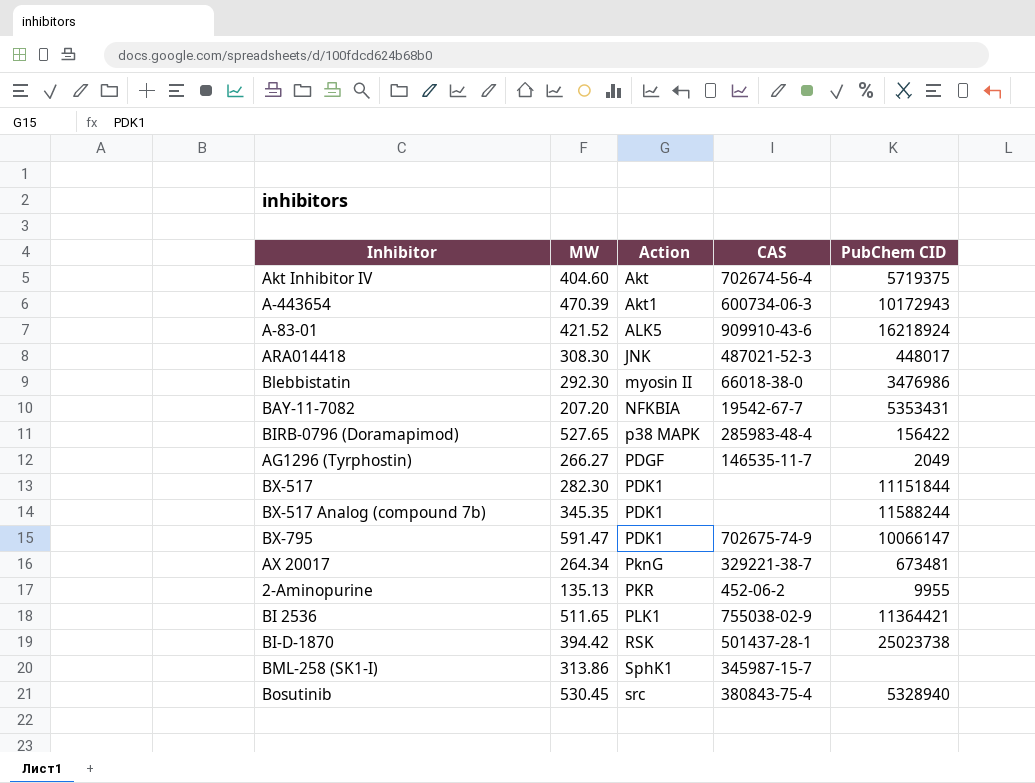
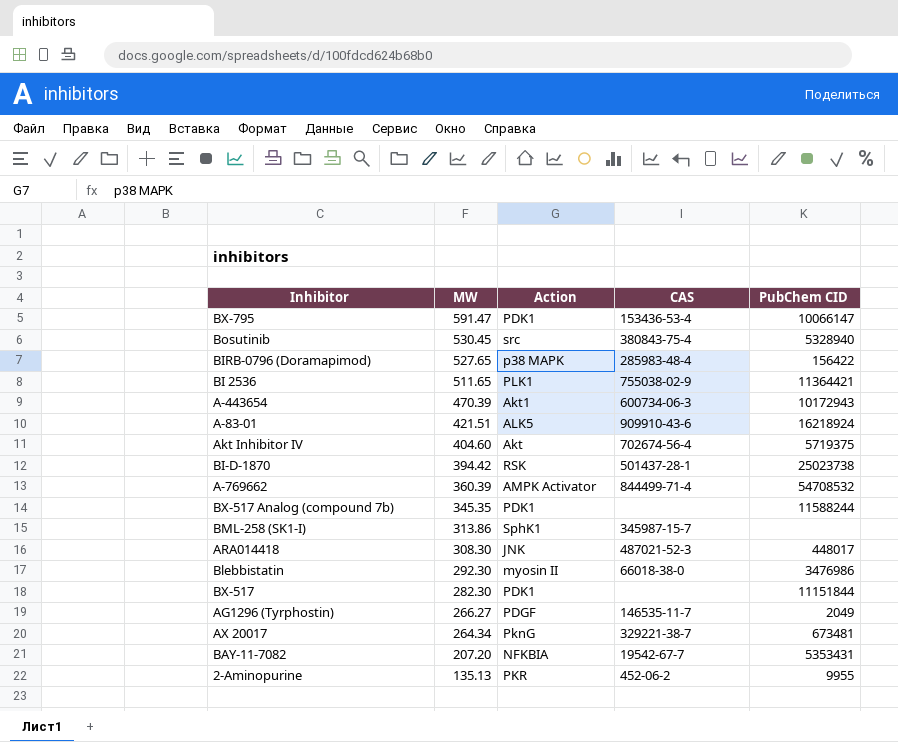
row order: Action ascending -> MW descending
BX-795 | CAS: 702675-74-9 -> 153436-53-4
A-83-01 | MW: 421.52 -> 421.51
row A-769662: none -> 360.39 | AMPK Activator | 844499-71-4 | 54708532

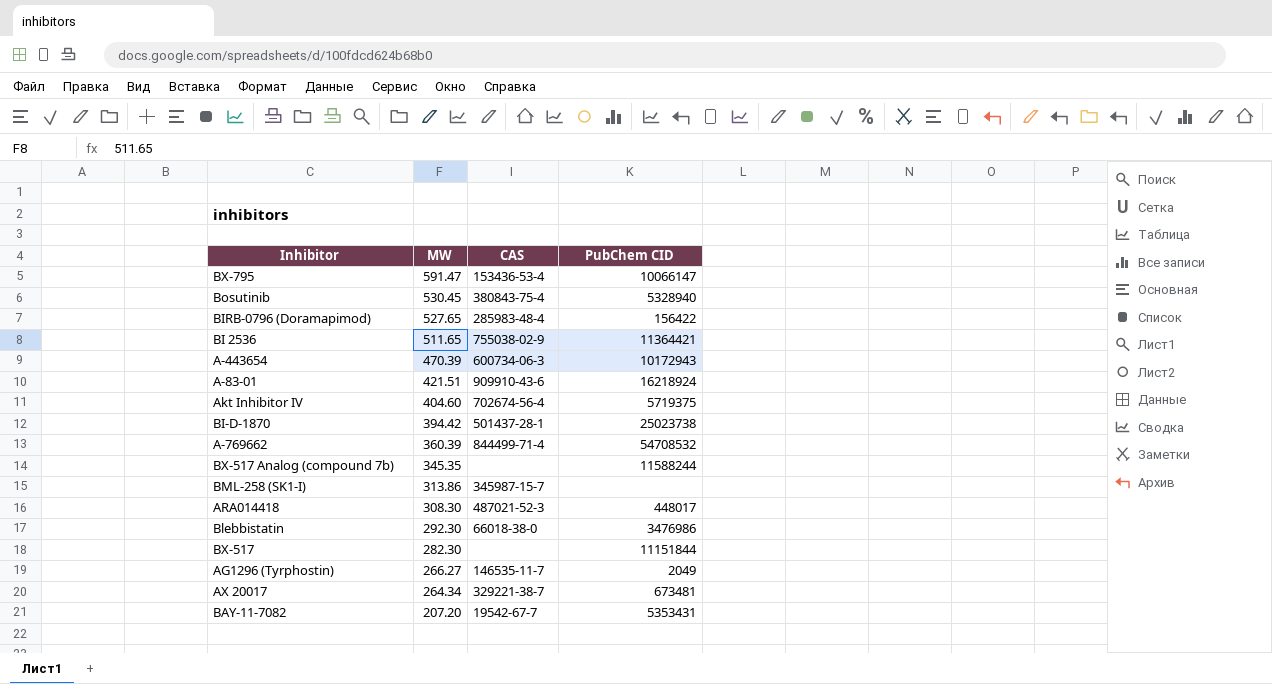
column Action | position: 3 -> none
row 2-Aminopurine: 135.13 | PKR | 452-06-2 | 9955 -> none

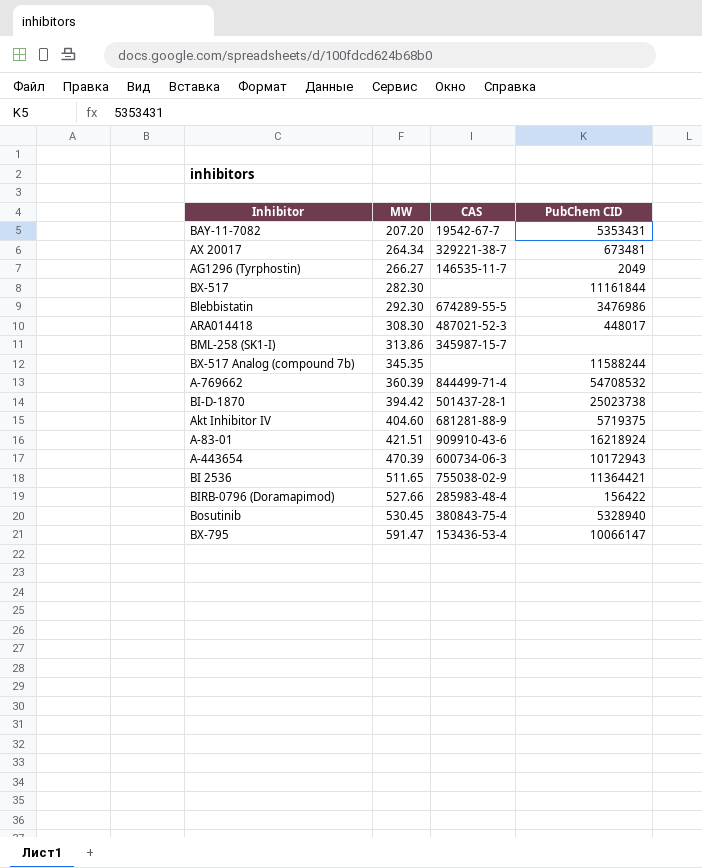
row order: MW descending -> MW ascending
BX-517 | PubChem CID: 11151844 -> 11161844
Blebbistatin | CAS: 66018-38-0 -> 674289-55-5
Akt Inhibitor IV | CAS: 702674-56-4 -> 681281-88-9
BIRB-0796 (Doramapimod) | MW: 527.65 -> 527.66

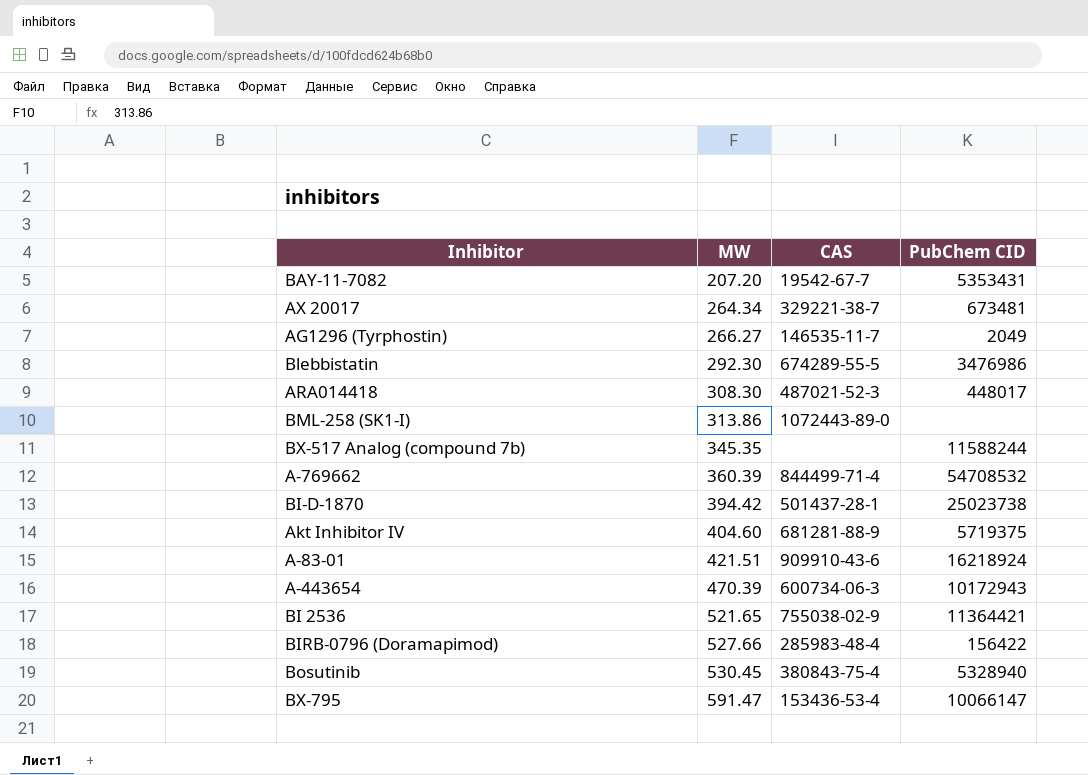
row BX-517: 282.30 | none | 11161844 -> none
BML-258 (SK1-I) | CAS: 345987-15-7 -> 1072443-89-0
BI 2536 | MW: 511.65 -> 521.65

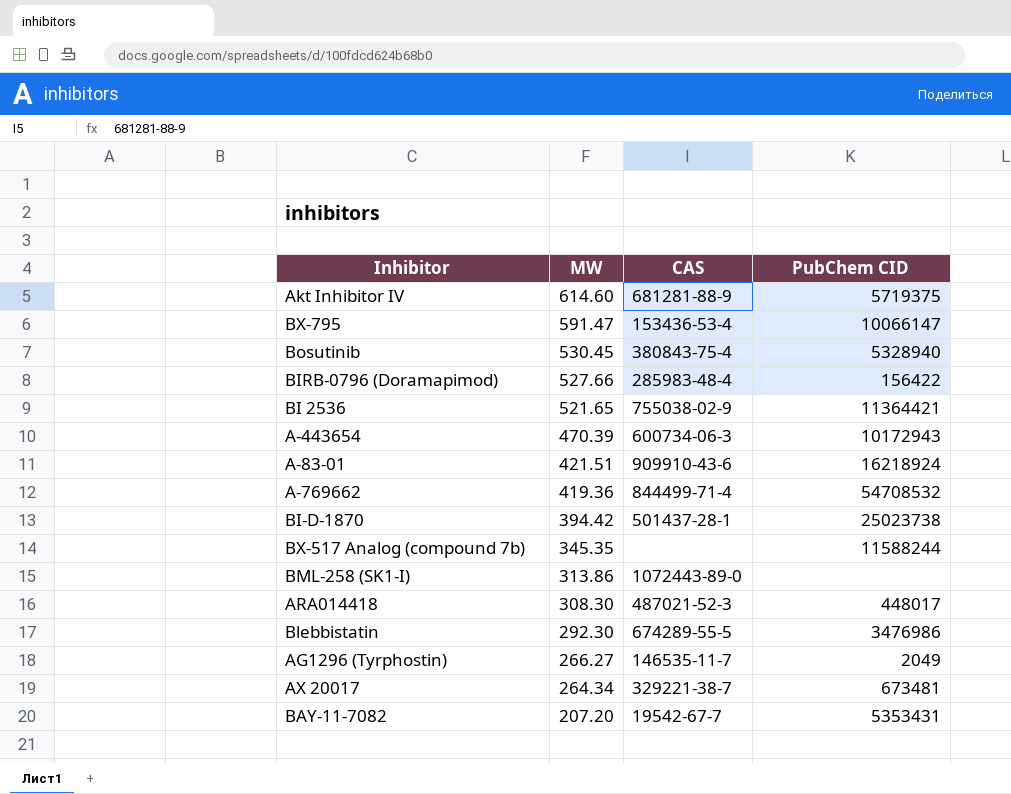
row order: MW ascending -> MW descending
Akt Inhibitor IV | MW: 404.60 -> 614.60
A-769662 | MW: 360.39 -> 419.36

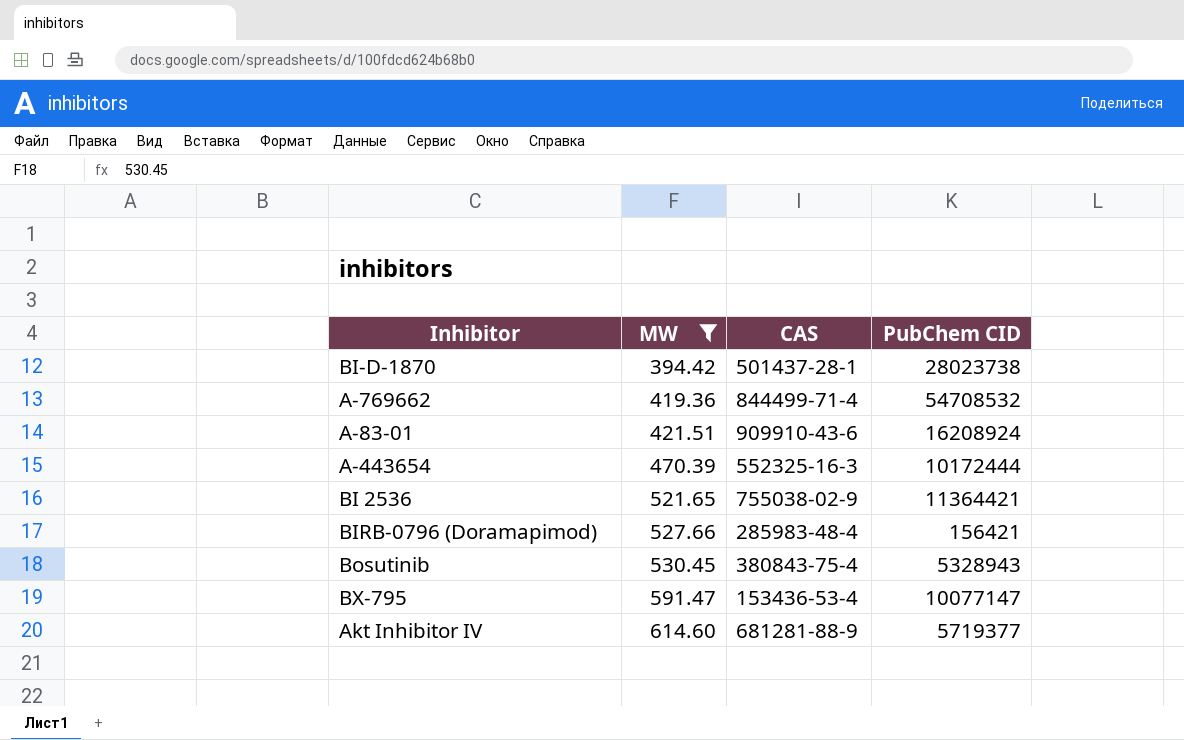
filter: none -> MW >= 394.42
row order: MW descending -> MW ascending
BI-D-1870 | PubChem CID: 25023738 -> 28023738
A-83-01 | PubChem CID: 16218924 -> 16208924
A-443654 | CAS: 600734-06-3 -> 552325-16-3
A-443654 | PubChem CID: 10172943 -> 10172444
BIRB-0796 (Doramapimod) | PubChem CID: 156422 -> 156421
Bosutinib | PubChem CID: 5328940 -> 5328943
BX-795 | PubChem CID: 10066147 -> 10077147
Akt Inhibitor IV | PubChem CID: 5719375 -> 5719377

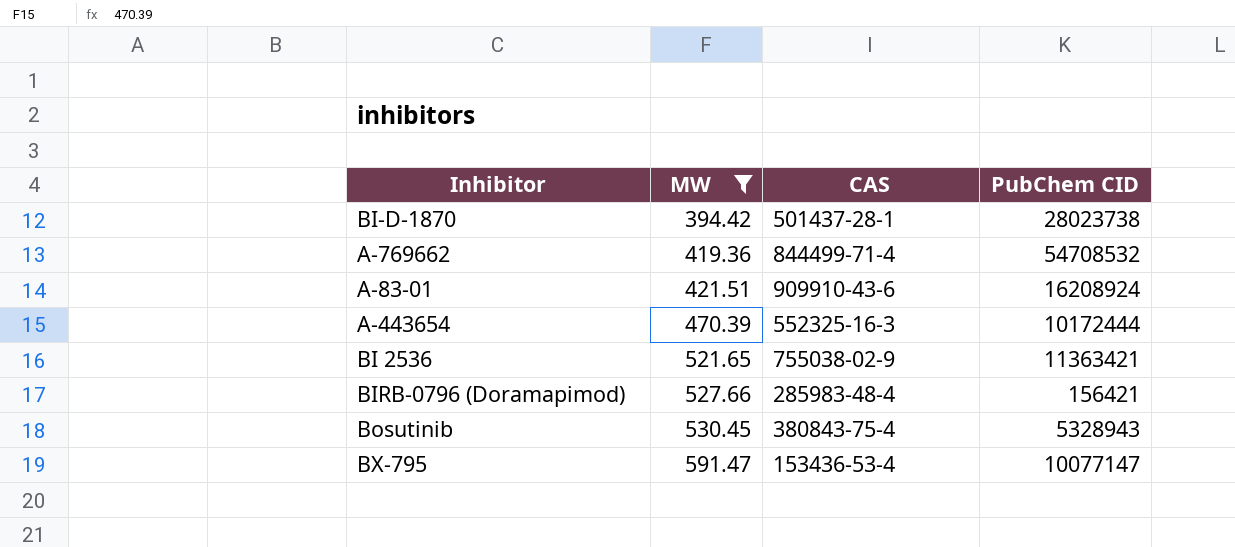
row Akt Inhibitor IV: 614.60 | 681281-88-9 | 5719377 -> none
BI 2536 | PubChem CID: 11364421 -> 11363421

